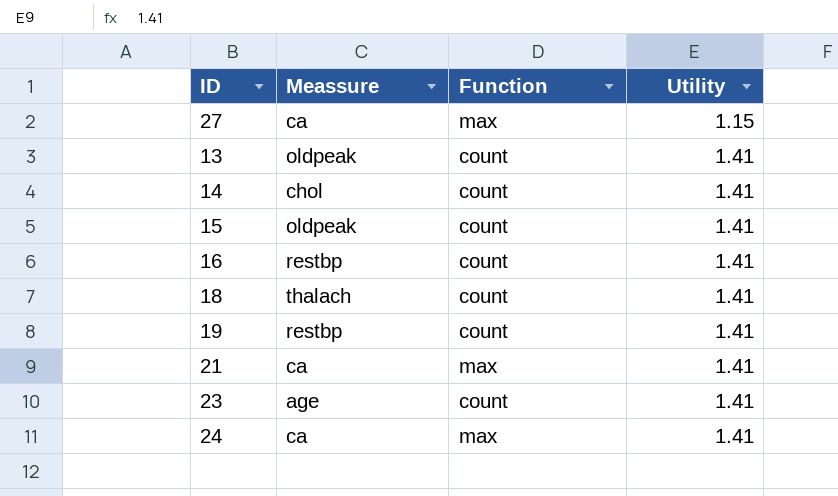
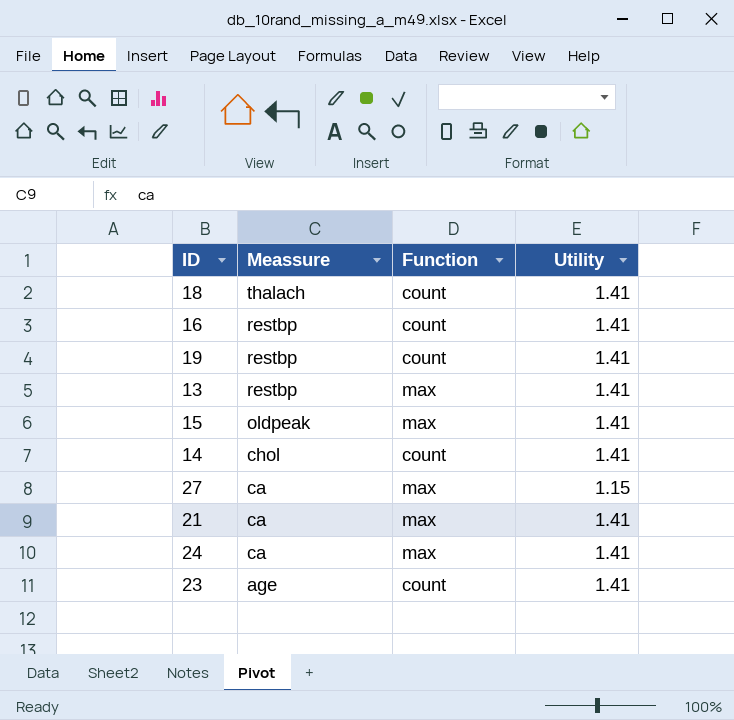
row order: Utility ascending -> Meassure descending
13 | Meassure: oldpeak -> restbp
13 | Function: count -> max
15 | Function: count -> max

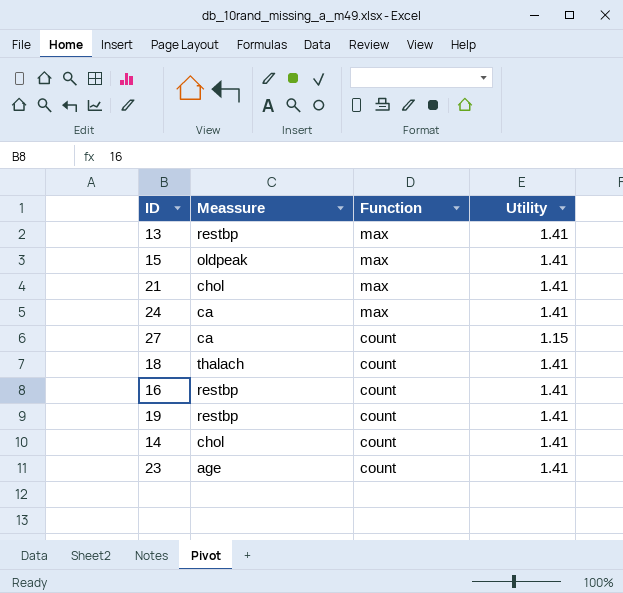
row order: Meassure descending -> Function descending
21 | Meassure: ca -> chol
27 | Function: max -> count

